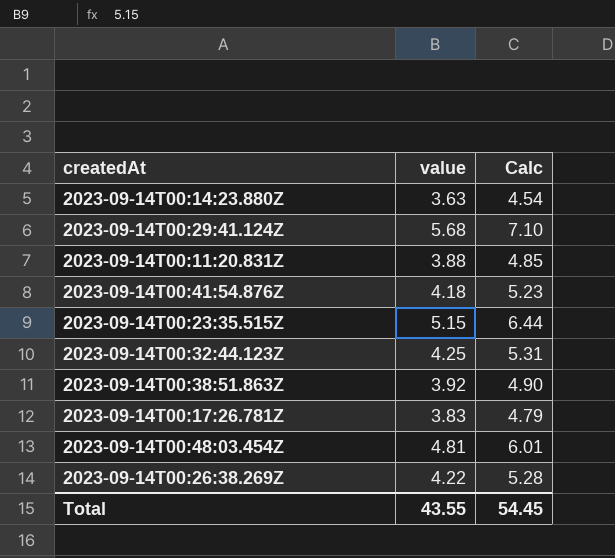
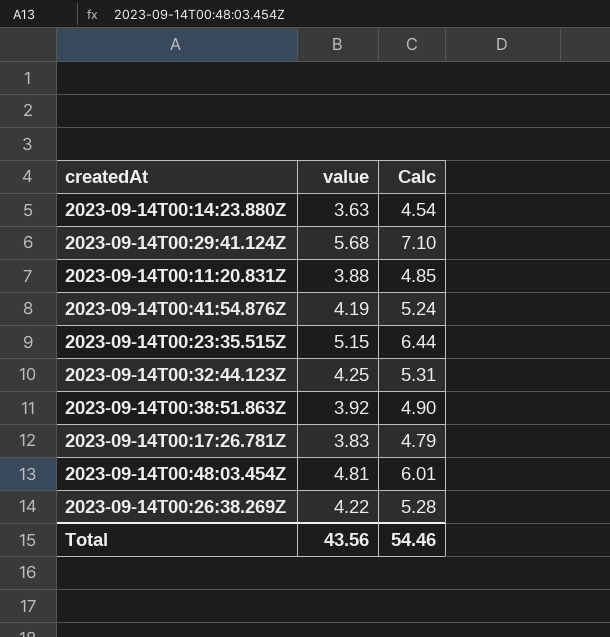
2023-09-14T00:41:54.876Z | value: 4.18 -> 4.19
2023-09-14T00:41:54.876Z | Calc: 5.23 -> 5.24
Total | value: 43.55 -> 43.56
Total | Calc: 54.45 -> 54.46

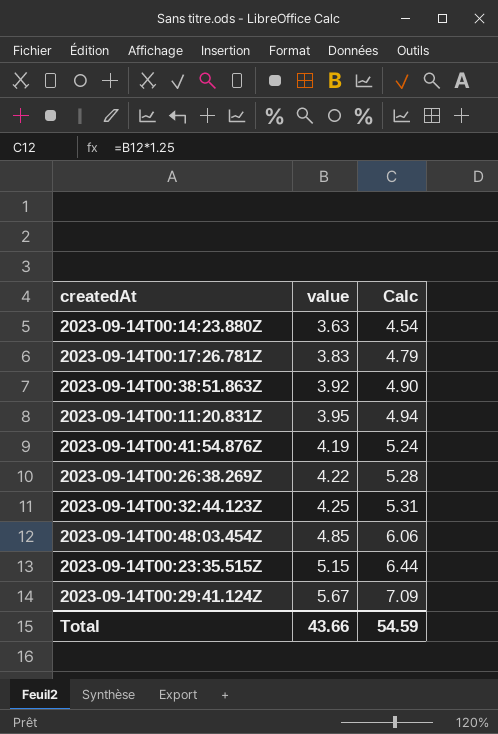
row order: none -> value ascending
2023-09-14T00:11:20.831Z | value: 3.88 -> 3.95
2023-09-14T00:11:20.831Z | Calc: 4.85 -> 4.94
2023-09-14T00:48:03.454Z | value: 4.81 -> 4.85
2023-09-14T00:48:03.454Z | Calc: 6.01 -> 6.06
2023-09-14T00:29:41.124Z | value: 5.68 -> 5.67
2023-09-14T00:29:41.124Z | Calc: 7.10 -> 7.09
Total | value: 43.56 -> 43.66
Total | Calc: 54.46 -> 54.59

